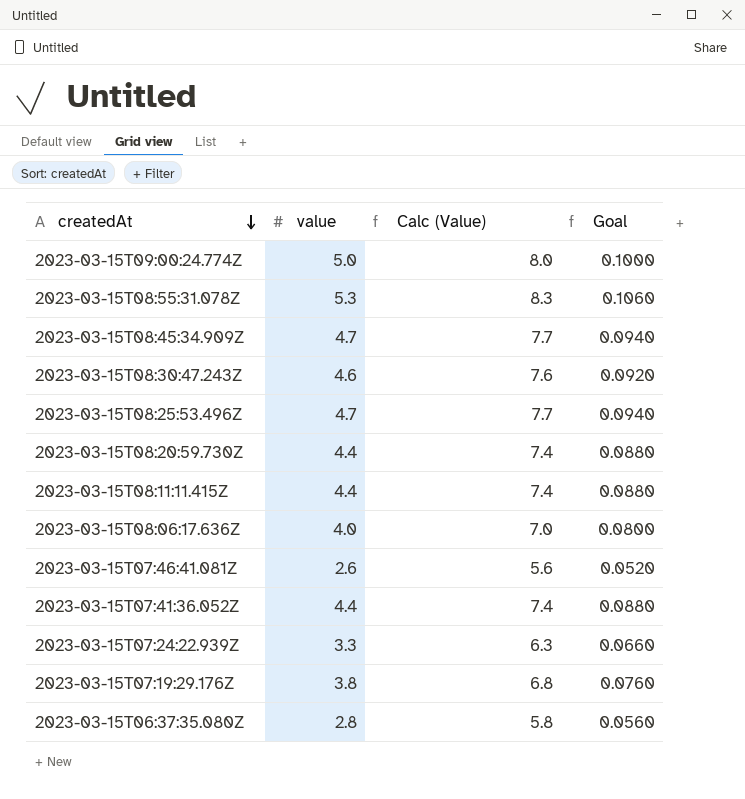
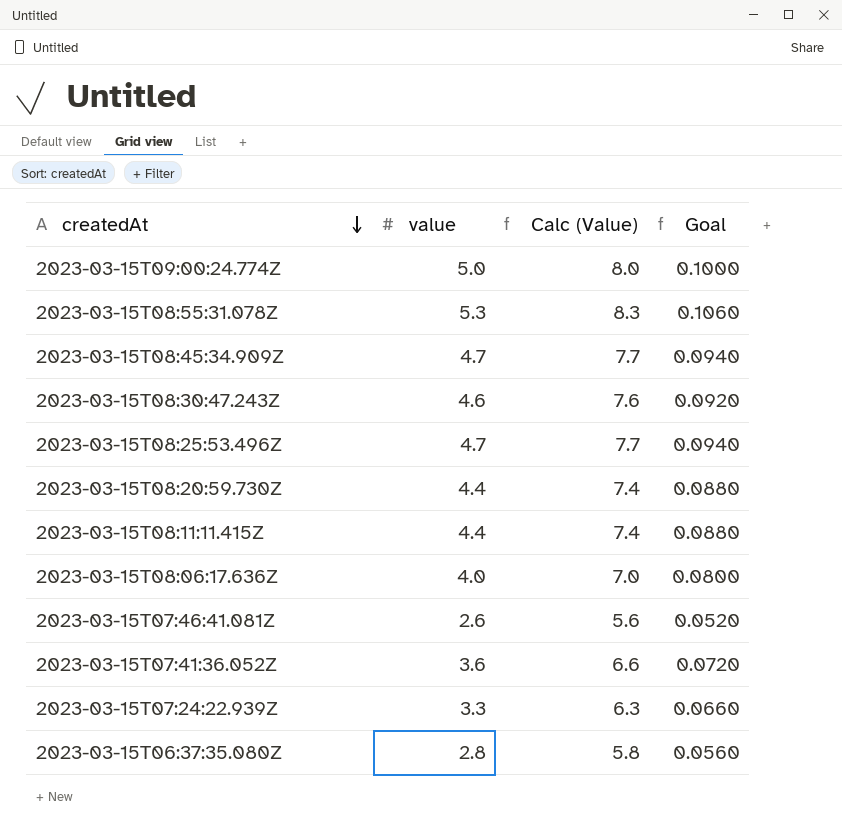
row 2023-03-15T07:19:29.176Z: 3.8 | 6.8 | 0.0760 -> none
2023-03-15T07:41:36.052Z | value: 4.4 -> 3.6
2023-03-15T07:41:36.052Z | Calc (Value): 7.4 -> 6.6
2023-03-15T07:41:36.052Z | Goal: 0.0880 -> 0.0720

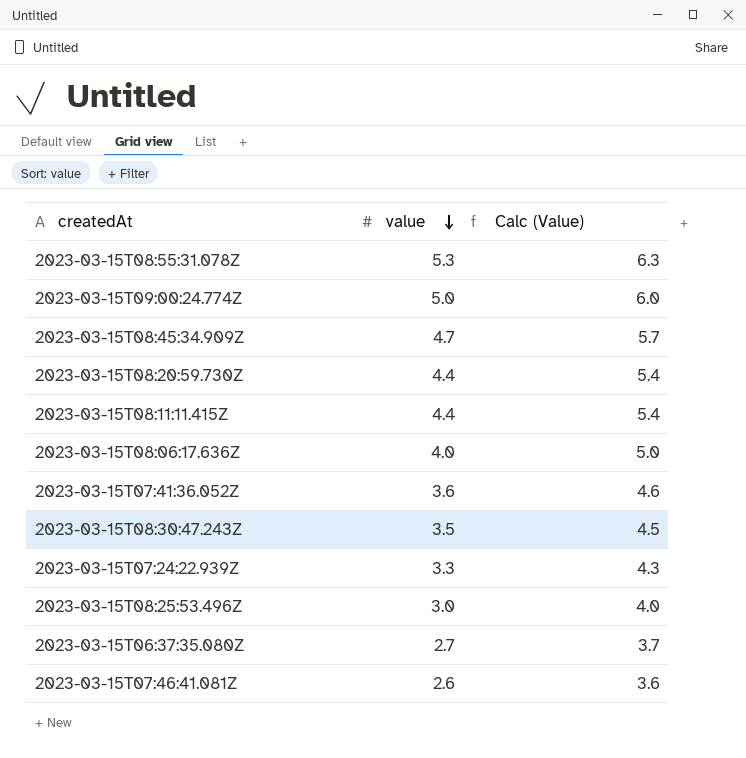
row order: createdAt descending -> value descending
column Goal | formula: [value] * 0.02 -> none
column Calc (Value) | formula: [value] + 3 -> [value] + 1
2023-03-15T08:30:47.243Z | value: 4.6 -> 3.5
2023-03-15T08:25:53.496Z | value: 4.7 -> 3.0
2023-03-15T06:37:35.080Z | value: 2.8 -> 2.7

